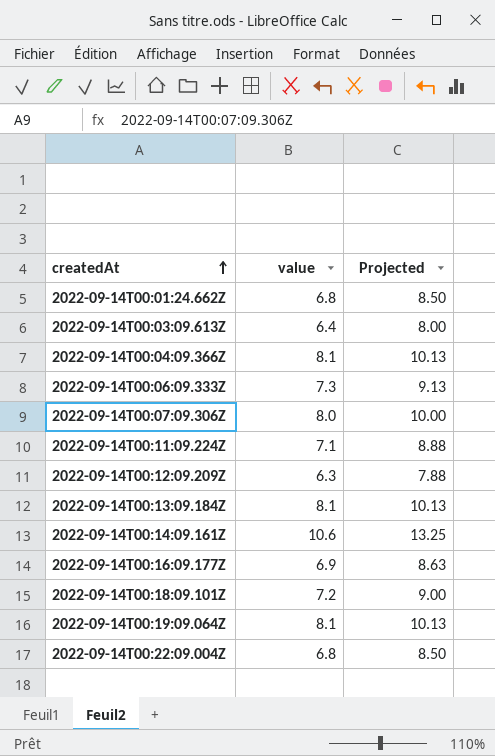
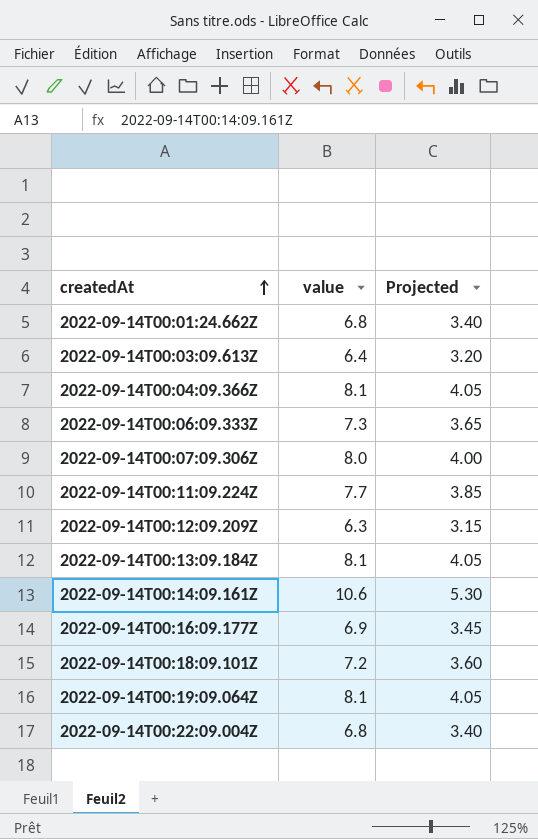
column Projected | formula: [value] * 1.25 -> [value] * 0.5
2022-09-14T00:11:09.224Z | value: 7.1 -> 7.7

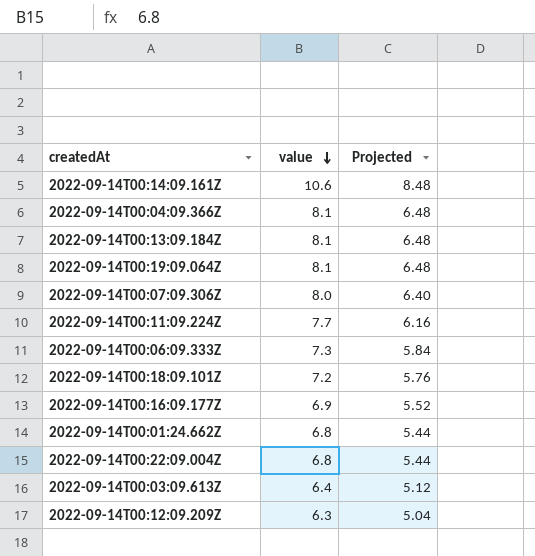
row order: createdAt ascending -> value descending
column Projected | formula: [value] * 0.5 -> [value] * 0.8

